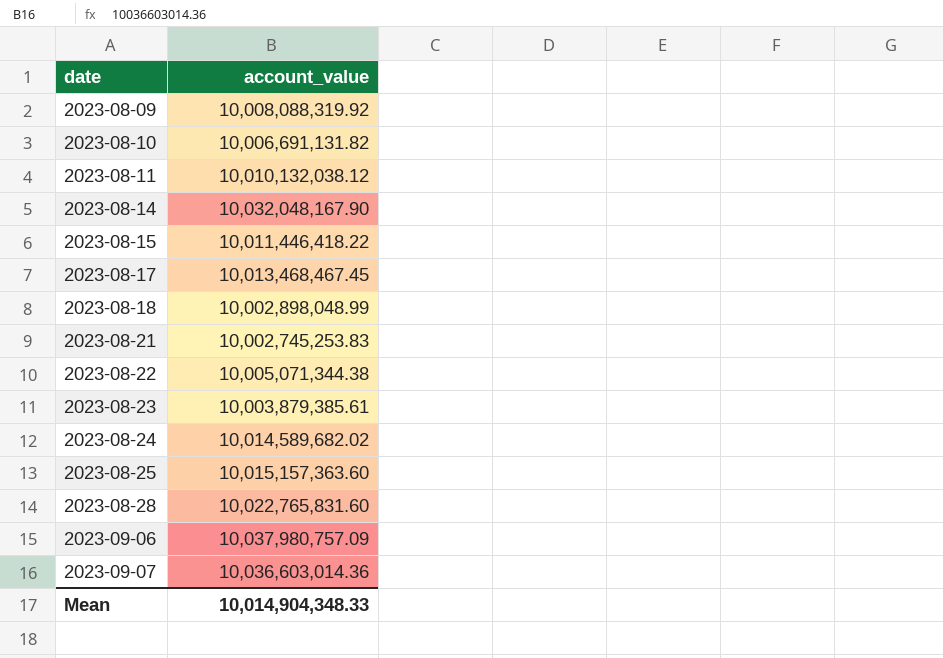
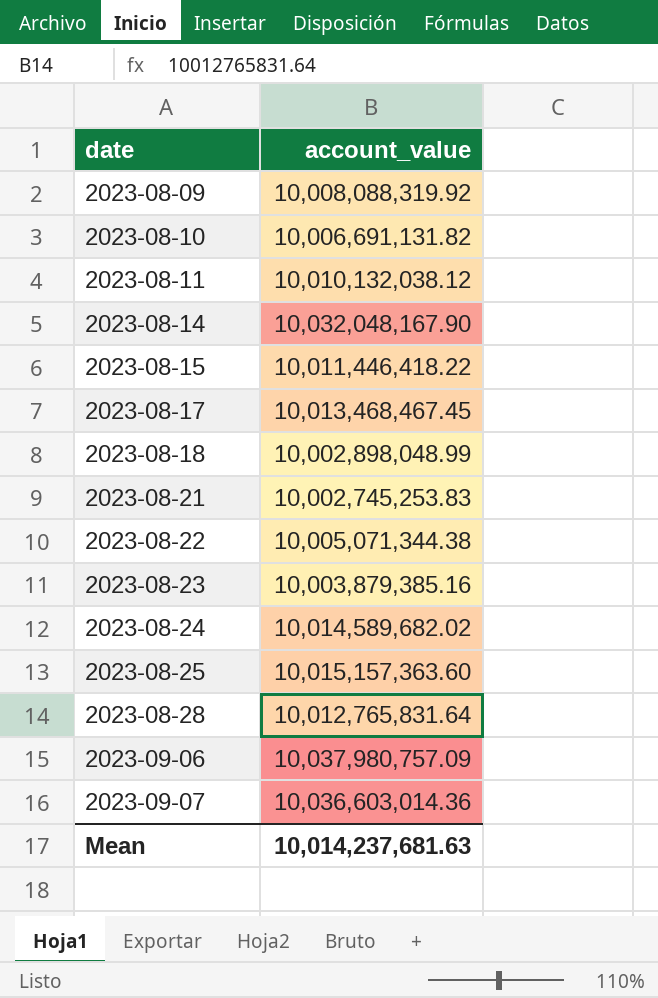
2023-08-23 | account_value: 10,003,879,385.61 -> 10,003,879,385.16
2023-08-28 | account_value: 10,022,765,831.60 -> 10,012,765,831.64
Mean | account_value: 10,014,904,348.33 -> 10,014,237,681.63

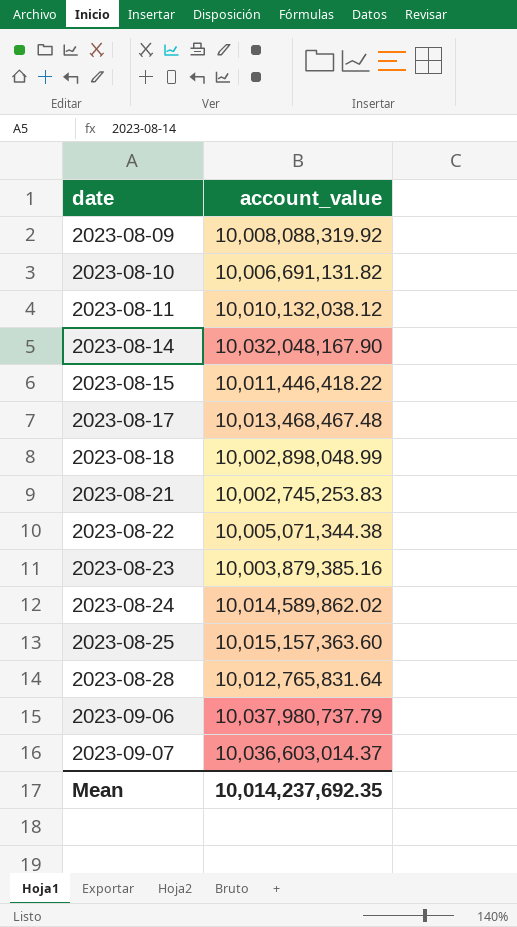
2023-08-17 | account_value: 10,013,468,467.45 -> 10,013,468,467.48
2023-08-24 | account_value: 10,014,589,682.02 -> 10,014,589,862.02
2023-09-06 | account_value: 10,037,980,757.09 -> 10,037,980,737.79
2023-09-07 | account_value: 10,036,603,014.36 -> 10,036,603,014.37
Mean | account_value: 10,014,237,681.63 -> 10,014,237,692.35

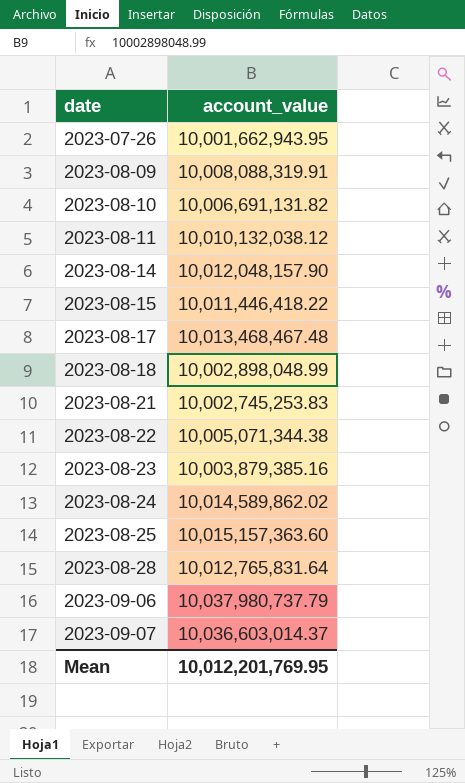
row 2023-07-26: none -> 10,001,662,943.95
2023-08-09 | account_value: 10,008,088,319.92 -> 10,008,088,319.91
2023-08-14 | account_value: 10,032,048,167.90 -> 10,012,048,157.90
Mean | account_value: 10,014,237,692.35 -> 10,012,201,769.95

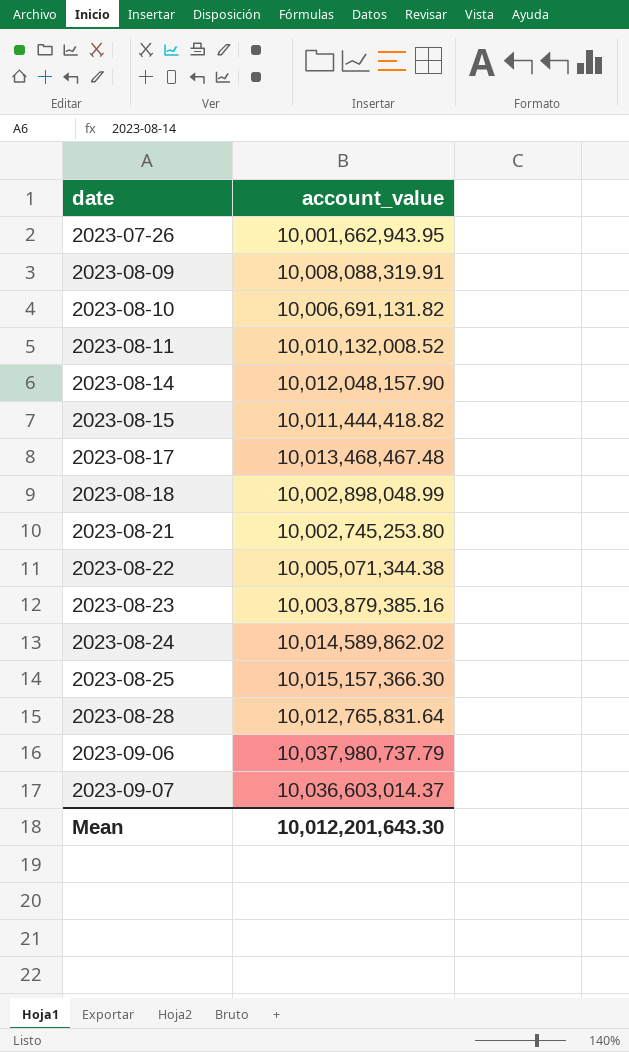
2023-08-11 | account_value: 10,010,132,038.12 -> 10,010,132,008.52
2023-08-15 | account_value: 10,011,446,418.22 -> 10,011,444,418.82
2023-08-21 | account_value: 10,002,745,253.83 -> 10,002,745,253.80
2023-08-25 | account_value: 10,015,157,363.60 -> 10,015,157,366.30
Mean | account_value: 10,012,201,769.95 -> 10,012,201,643.30

